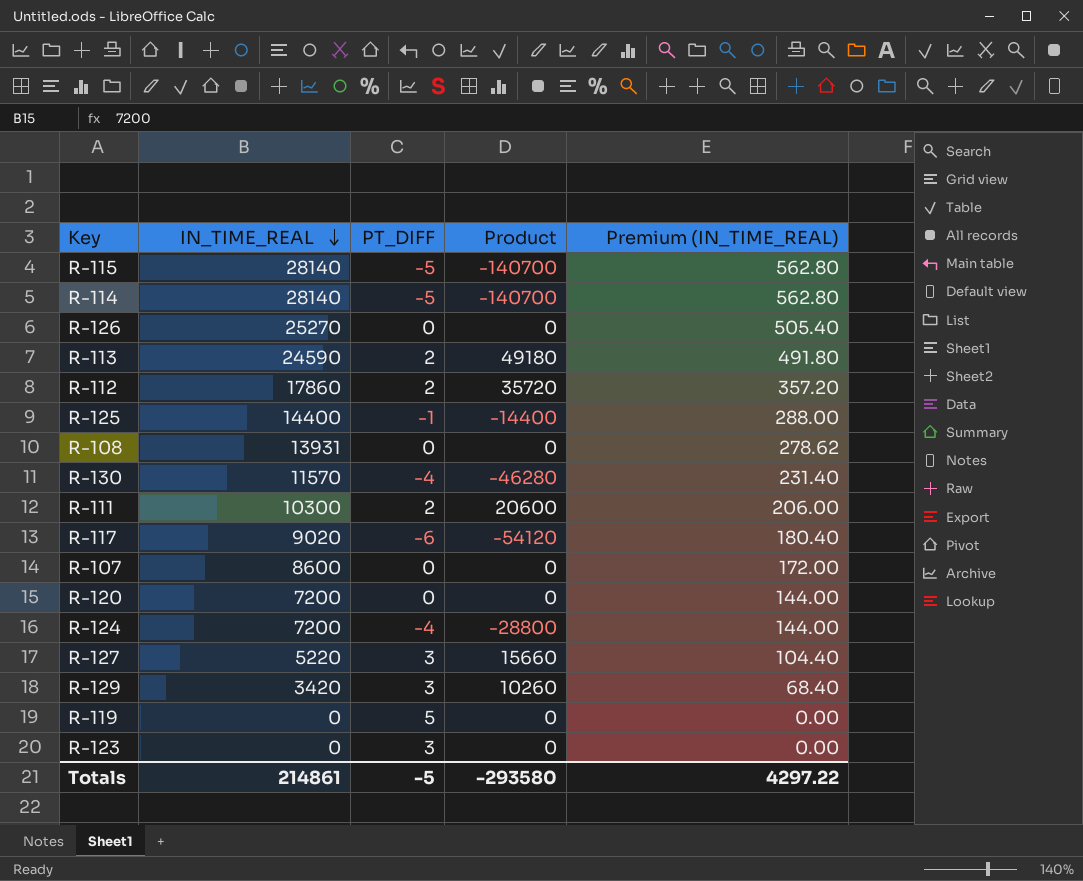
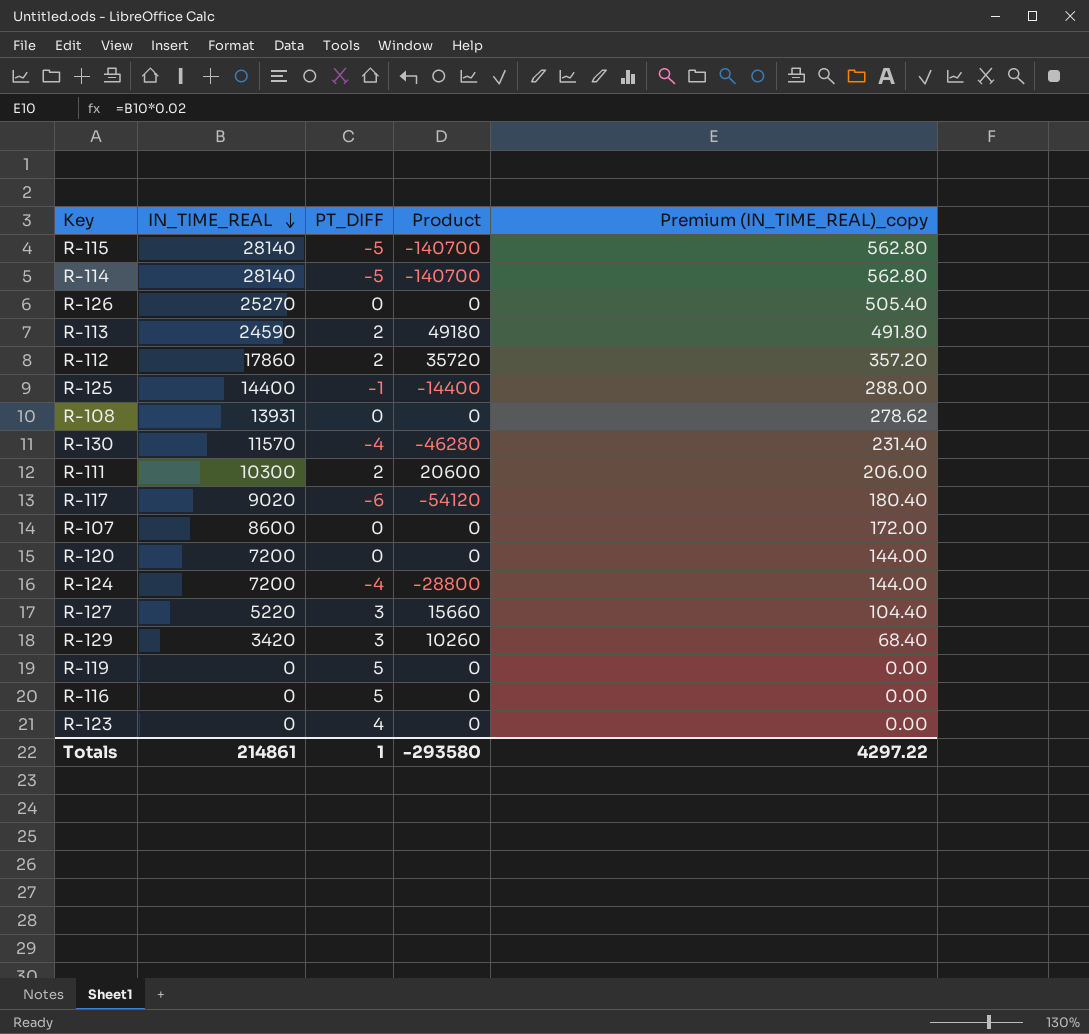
column name: Premium (IN_TIME_REAL) -> Premium (IN_TIME_REAL)_copy
row R-116: none -> 0 | 5 | 0 | 0.00
R-123 | PT_DIFF: 3 -> 4
Totals | PT_DIFF: -5 -> 1

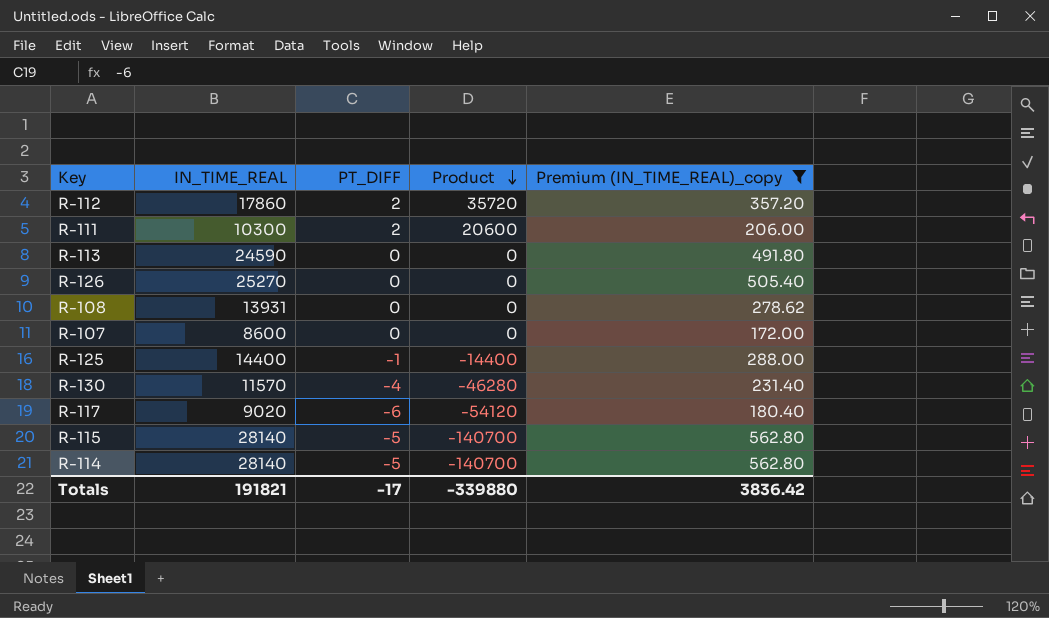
filter: none -> Premium (IN_TIME_REAL)_copy >= 172.00
row order: IN_TIME_REAL descending -> Product descending
R-113 | PT_DIFF: 2 -> 0
R-113 | Product: 49180 -> 0
Totals | IN_TIME_REAL: 214861 -> 191821
Totals | PT_DIFF: 1 -> -17
Totals | Product: -293580 -> -339880
Totals | Premium (IN_TIME_REAL)_copy: 4297.22 -> 3836.42

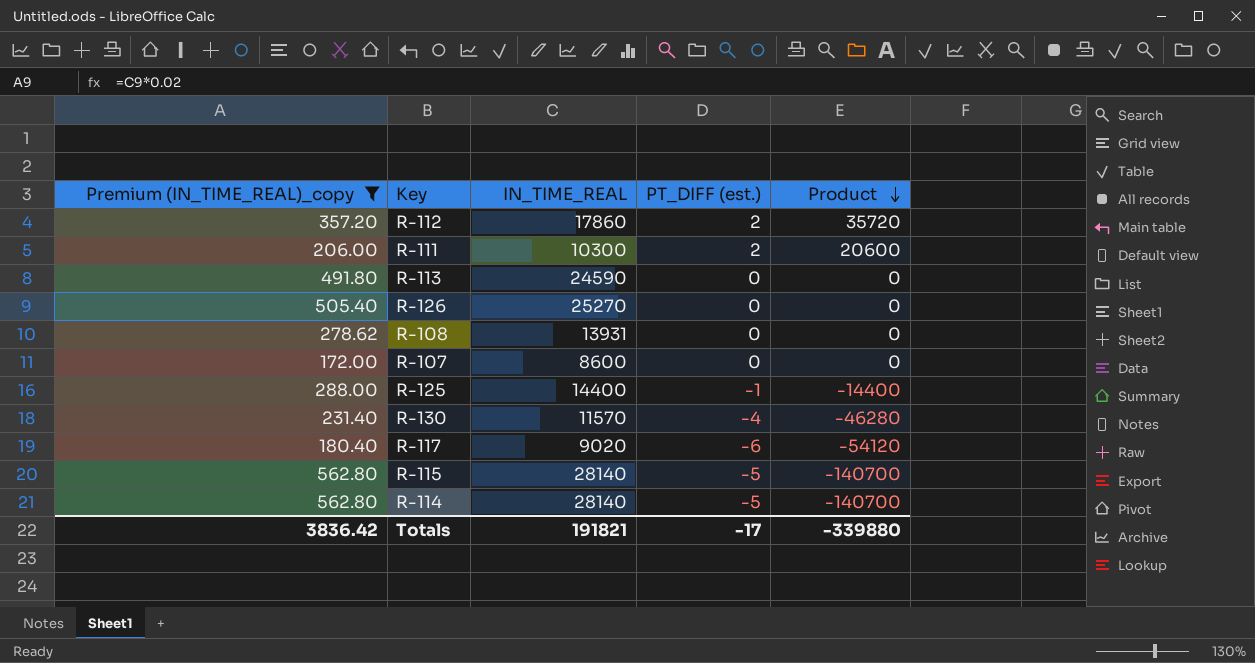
column Premium (IN_TIME_REAL)_copy | position: 5 -> 1
column name: PT_DIFF -> PT_DIFF (est.)

